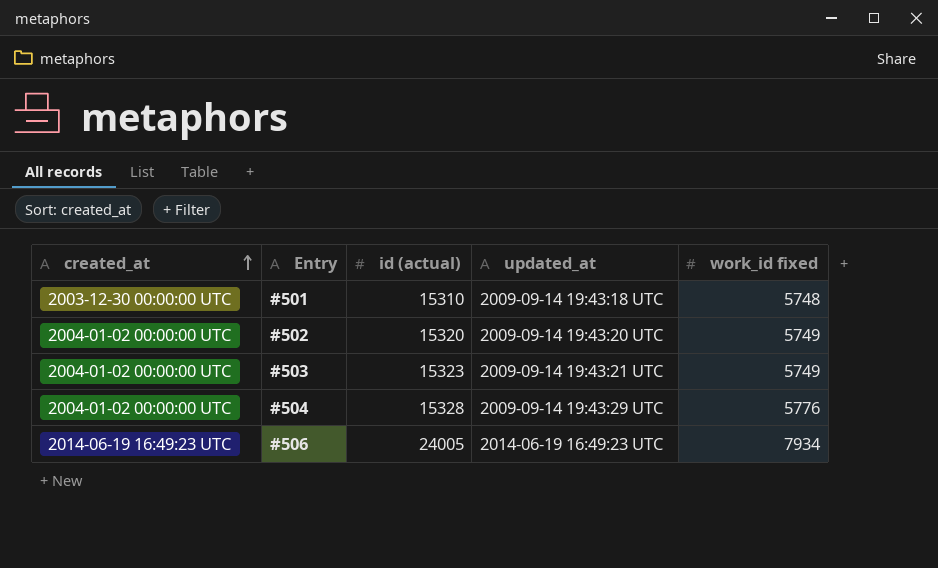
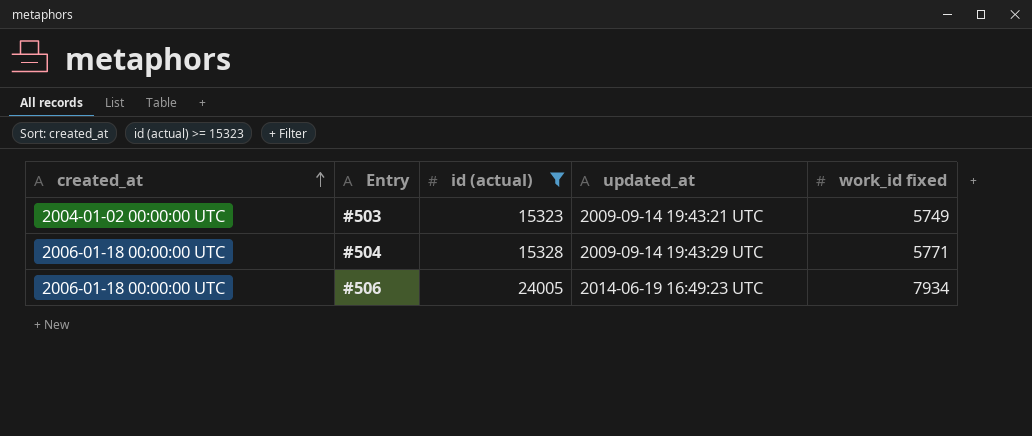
filter: none -> id (actual) >= 15323
#504 | created_at: 2004-01-02 00:00:00 UTC -> 2006-01-18 00:00:00 UTC
#504 | work_id fixed: 5776 -> 5771
#506 | created_at: 2014-06-19 16:49:23 UTC -> 2006-01-18 00:00:00 UTC

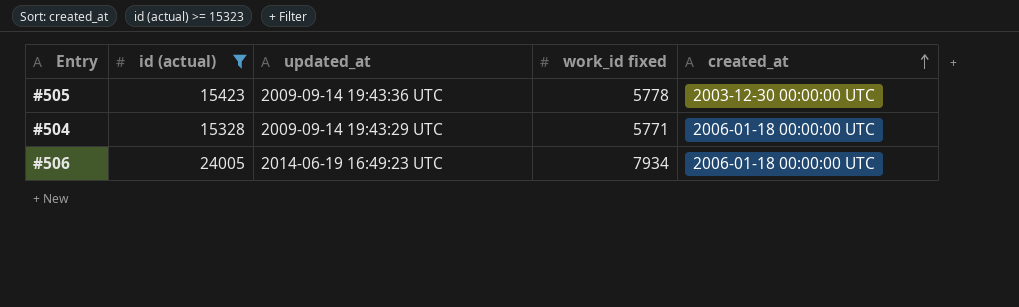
column created_at | position: 1 -> 5
row #503: 2004-01-02 00:00:00 UTC | 15323 | 2009-09-14 19:43:21 UTC | 5749 -> none
row #505: none -> 15423 | 2009-09-14 19:43:36 UTC | 5778 | 2003-12-30 00:00:00 UTC

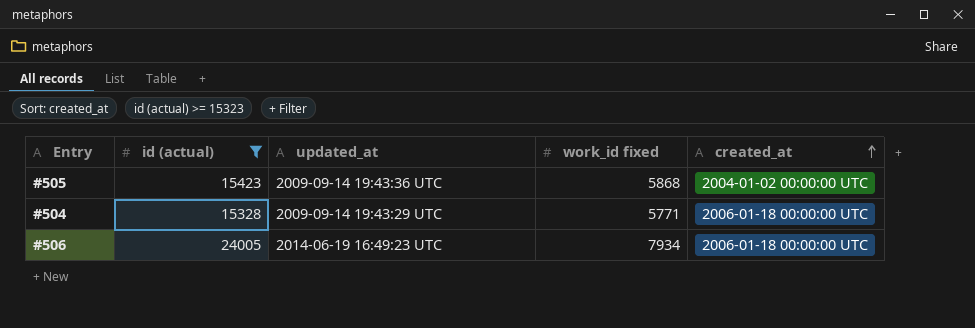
#505 | work_id fixed: 5778 -> 5868
#505 | created_at: 2003-12-30 00:00:00 UTC -> 2004-01-02 00:00:00 UTC

